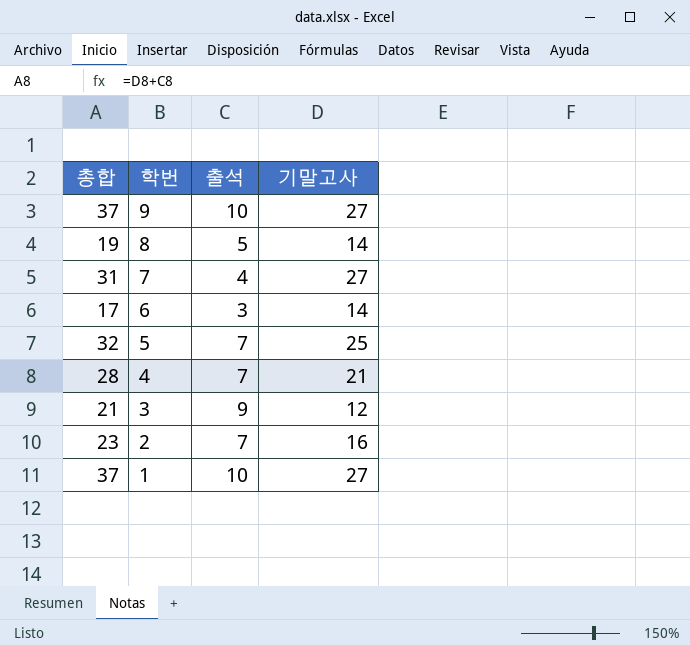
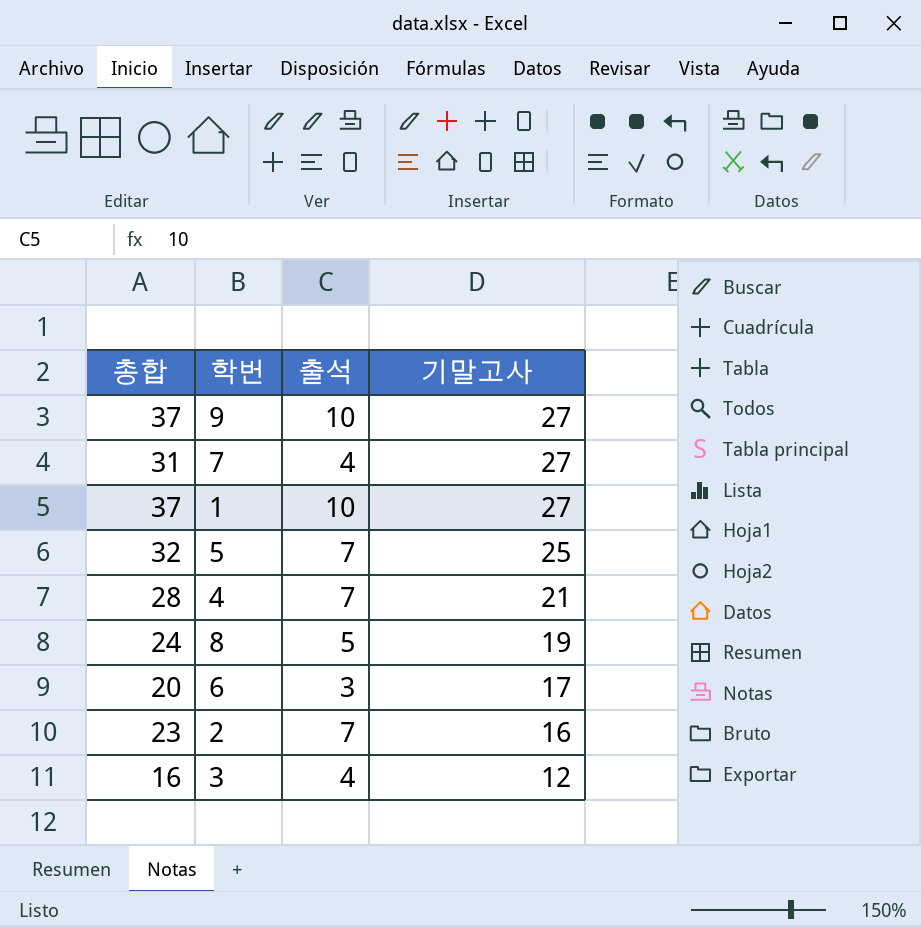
row order: 학번 descending -> 기말고사 descending
8 | 총합: 19 -> 24
8 | 기말고사: 14 -> 19
6 | 총합: 17 -> 20
6 | 기말고사: 14 -> 17
3 | 총합: 21 -> 16
3 | 출석: 9 -> 4

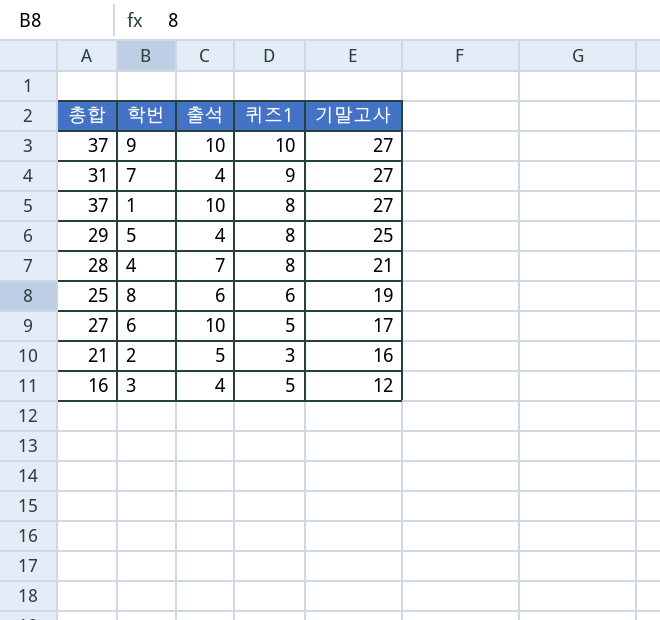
column 퀴즈1 | position: none -> 4
5 | 총합: 32 -> 29
5 | 출석: 7 -> 4
8 | 총합: 24 -> 25
8 | 출석: 5 -> 6
6 | 총합: 20 -> 27
6 | 출석: 3 -> 10
2 | 총합: 23 -> 21
2 | 출석: 7 -> 5

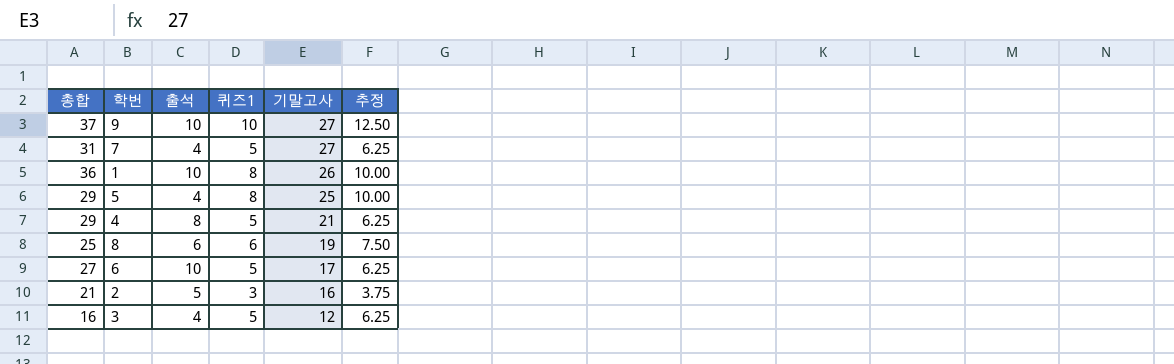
column 추정 | formula: none -> [퀴즈1] * 1.25
7 | 퀴즈1: 9 -> 5
1 | 총합: 37 -> 36
1 | 기말고사: 27 -> 26
4 | 총합: 28 -> 29
4 | 출석: 7 -> 8
4 | 퀴즈1: 8 -> 5

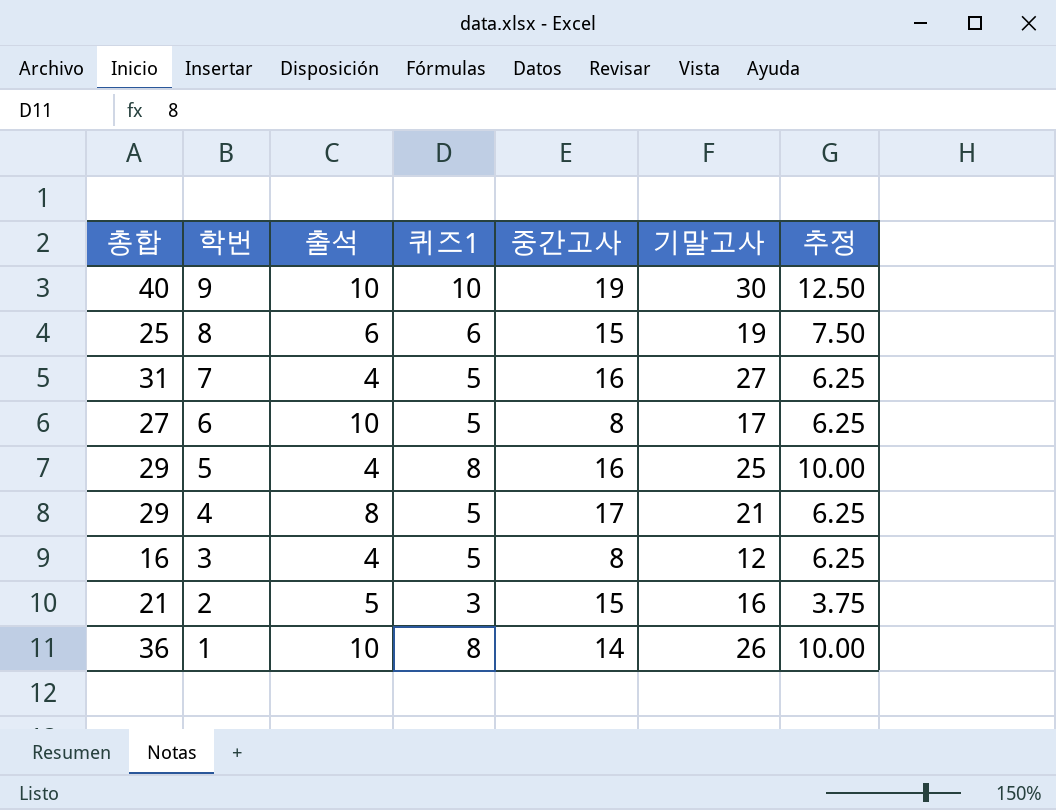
row order: 기말고사 descending -> 학번 descending
column 중간고사 | position: none -> 5
9 | 총합: 37 -> 40
9 | 기말고사: 27 -> 30

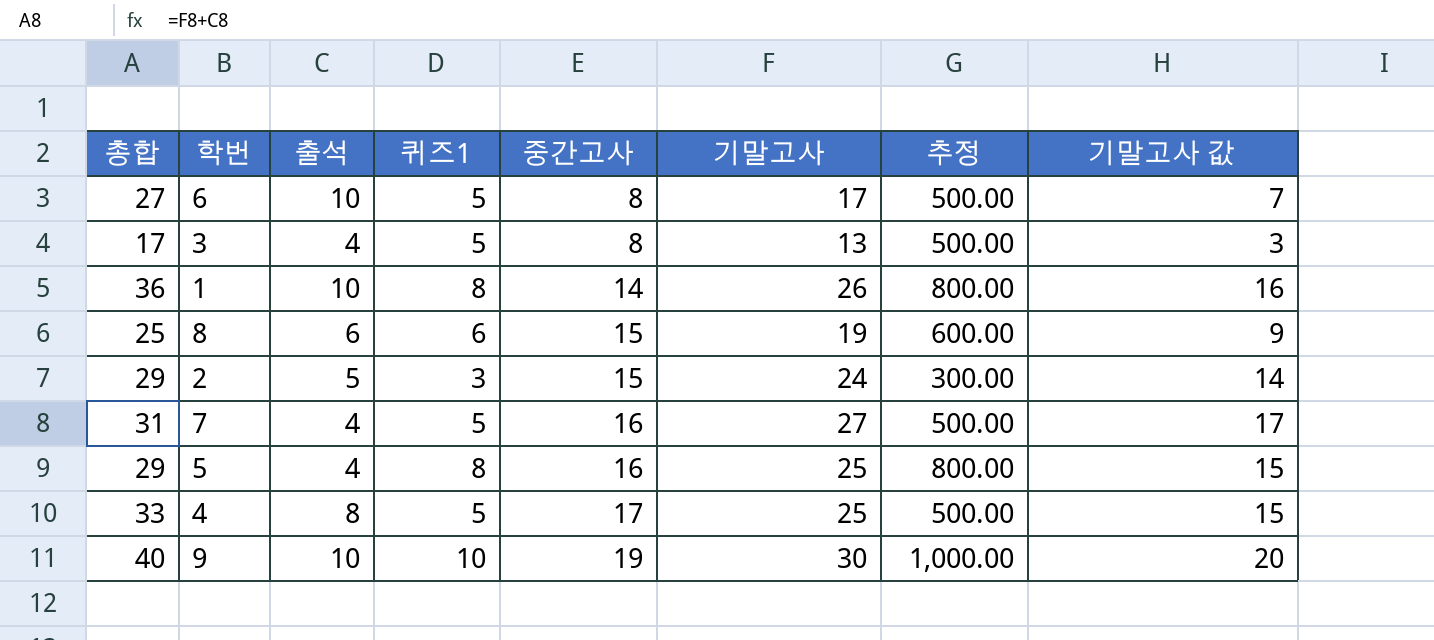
row order: 학번 descending -> 중간고사 ascending
column 추정 | formula: [퀴즈1] * 1.25 -> [퀴즈1] * 100
column 기말고사 값 | formula: none -> [기말고사] - 10
3 | 총합: 16 -> 17
3 | 기말고사: 12 -> 13
2 | 총합: 21 -> 29
2 | 기말고사: 16 -> 24
4 | 총합: 29 -> 33
4 | 기말고사: 21 -> 25

